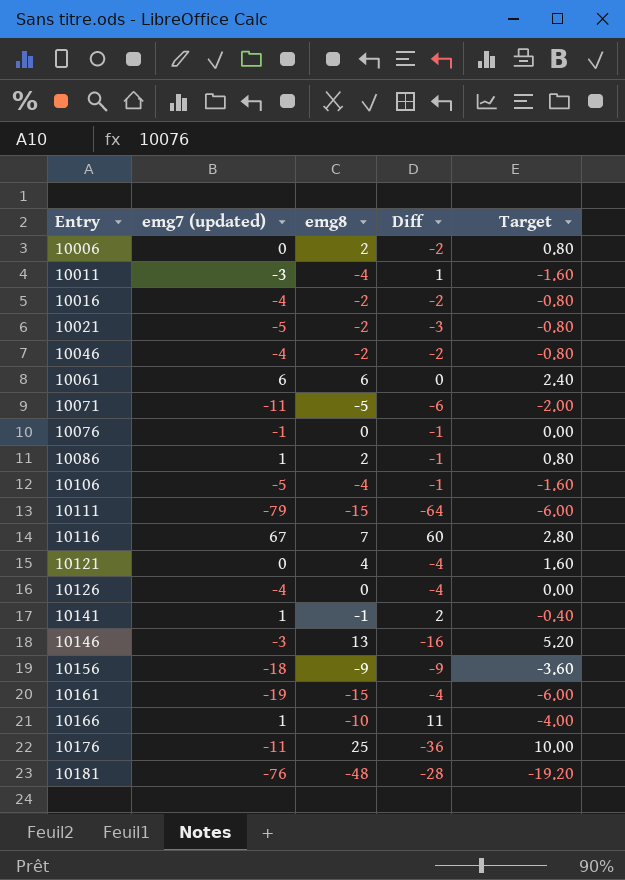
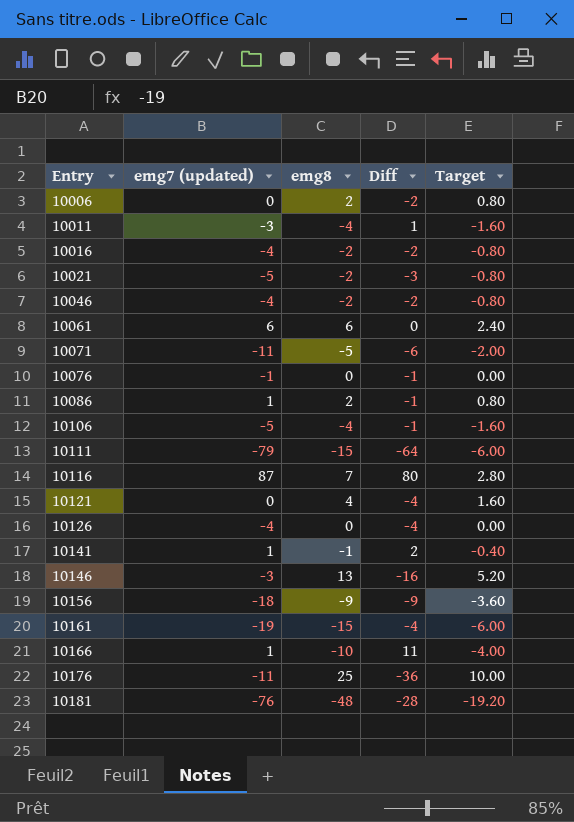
10116 | emg7 (updated): 67 -> 87
10116 | Diff: 60 -> 80

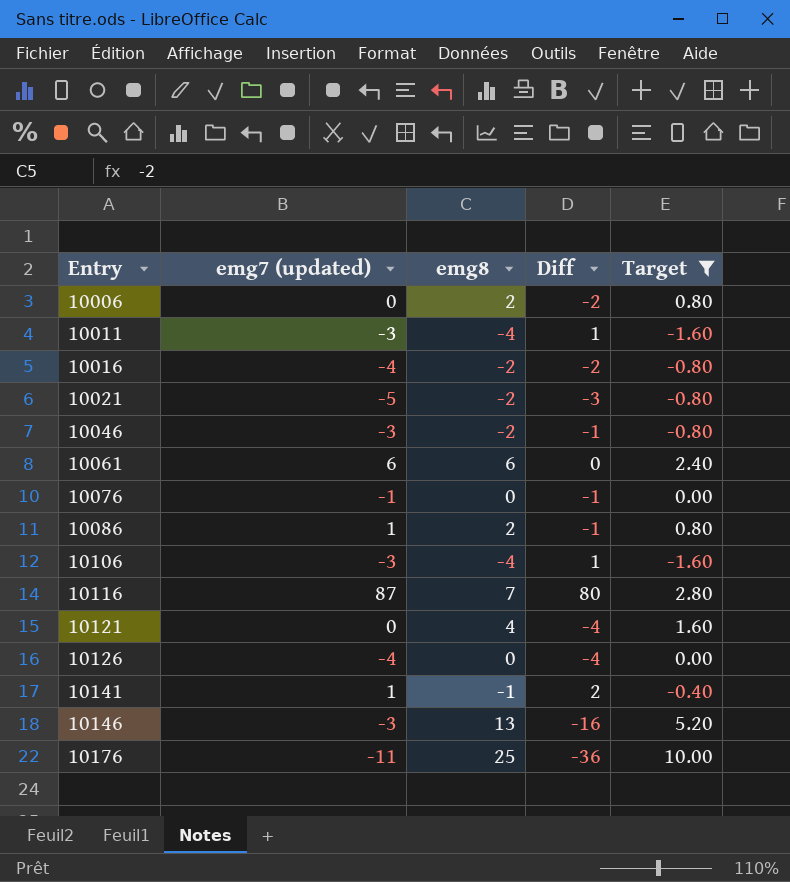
filter: none -> Target >= -1.60
10046 | emg7 (updated): -4 -> -3
10046 | Diff: -2 -> -1
10106 | emg7 (updated): -5 -> -3
10106 | Diff: -1 -> 1

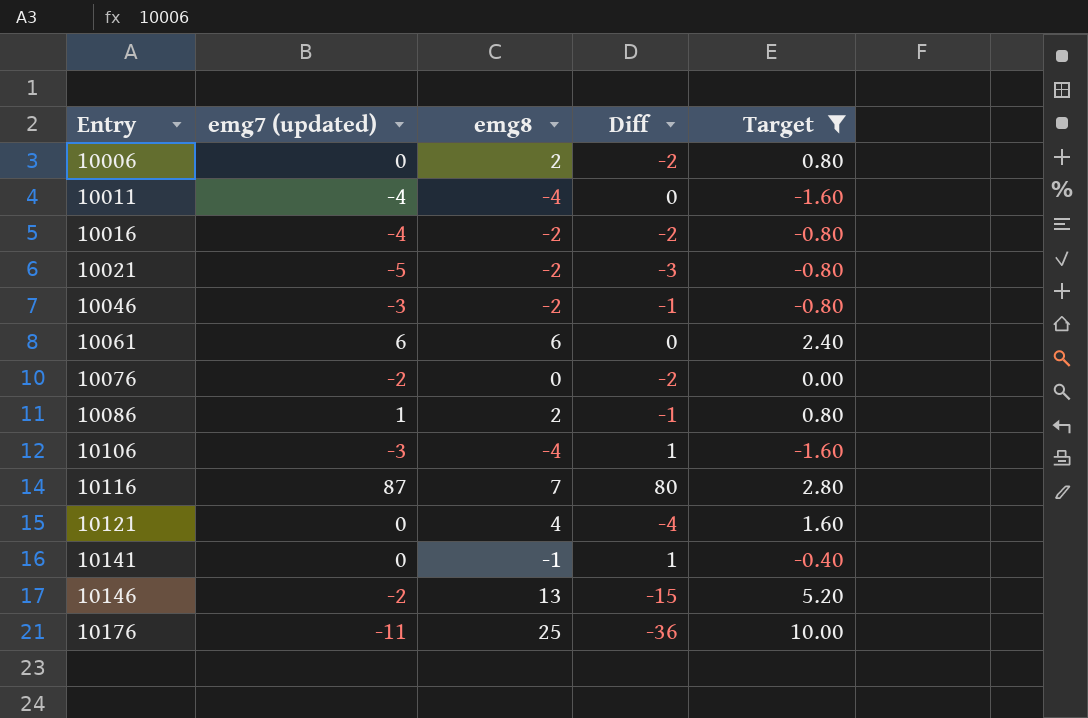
row 10126: -4 | 0 | -4 | 0.00 -> none
10011 | emg7 (updated): -3 -> -4
10011 | Diff: 1 -> 0
10076 | emg7 (updated): -1 -> -2
10076 | Diff: -1 -> -2
10141 | emg7 (updated): 1 -> 0
10141 | Diff: 2 -> 1
10146 | emg7 (updated): -3 -> -2
10146 | Diff: -16 -> -15

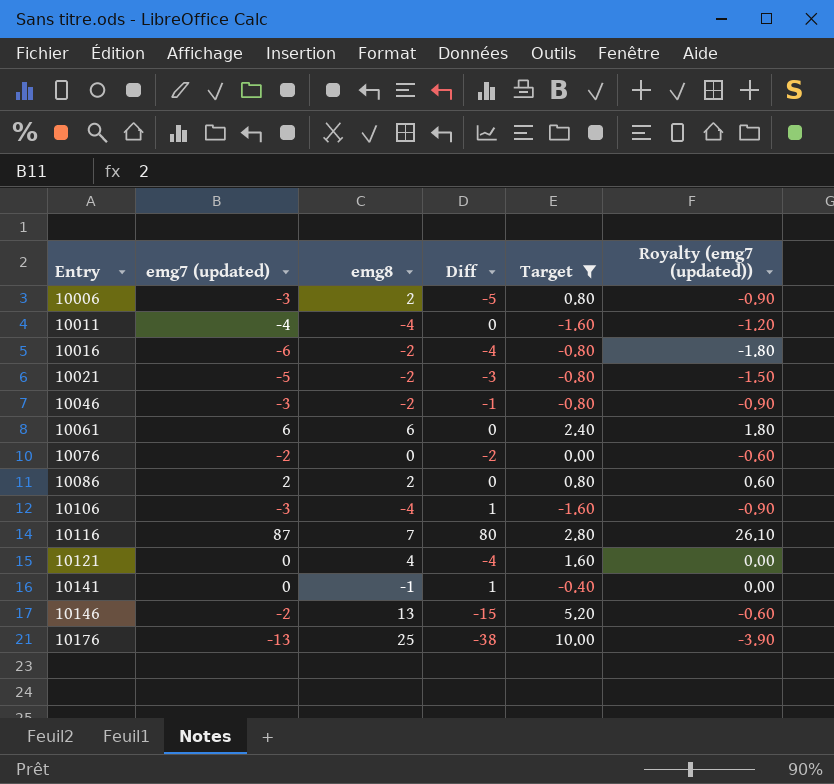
column Royalty (emg7 (updated)) | formula: none -> [emg7 (updated)] * 0.3
10006 | emg7 (updated): 0 -> -3
10006 | Diff: -2 -> -5
10016 | emg7 (updated): -4 -> -6
10016 | Diff: -2 -> -4
10086 | emg7 (updated): 1 -> 2
10086 | Diff: -1 -> 0
10176 | emg7 (updated): -11 -> -13
10176 | Diff: -36 -> -38

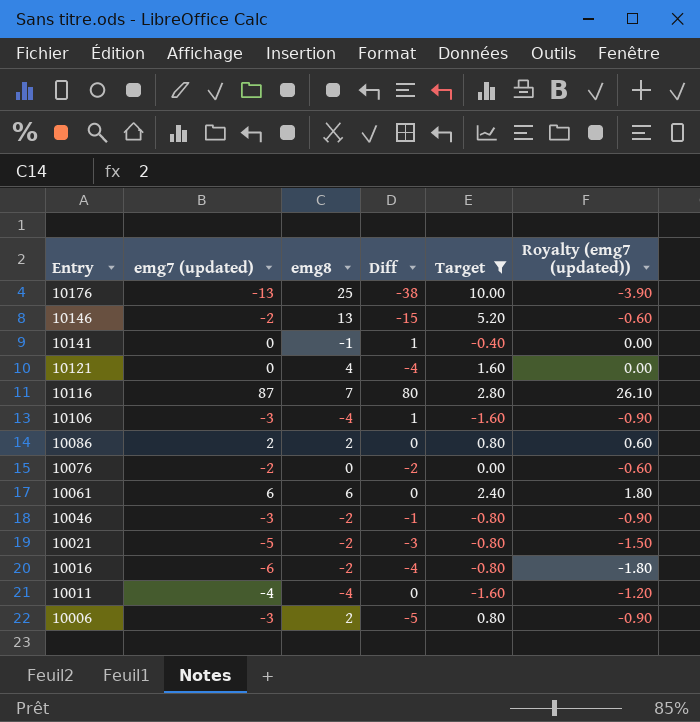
row order: Entry ascending -> Entry descending

